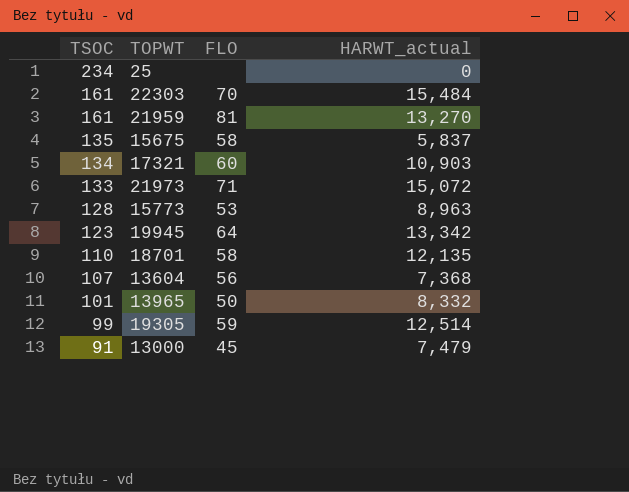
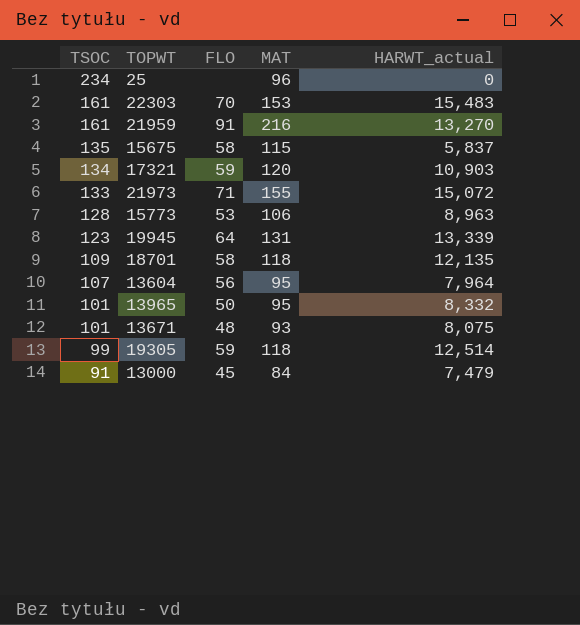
column MAT | position: none -> 4
22303 | HARWT_actual: 15,484 -> 15,483
21959 | FLO: 81 -> 91
17321 | FLO: 60 -> 59
19945 | HARWT_actual: 13,342 -> 13,339
18701 | TSOC: 110 -> 109
13604 | HARWT_actual: 7,368 -> 7,964
row 13671: none -> 101 | 48 | 93 | 8,075

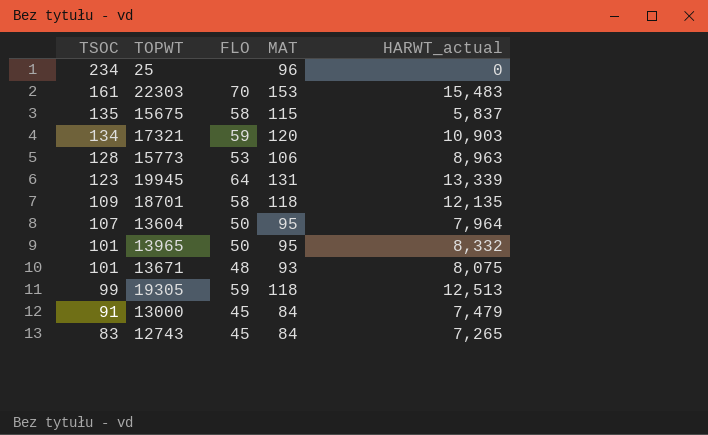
row 21959: 161 | 91 | 216 | 13,270 -> none
row 21973: 133 | 71 | 155 | 15,072 -> none
13604 | FLO: 56 -> 50
19305 | HARWT_actual: 12,514 -> 12,513
row 12743: none -> 83 | 45 | 84 | 7,265

